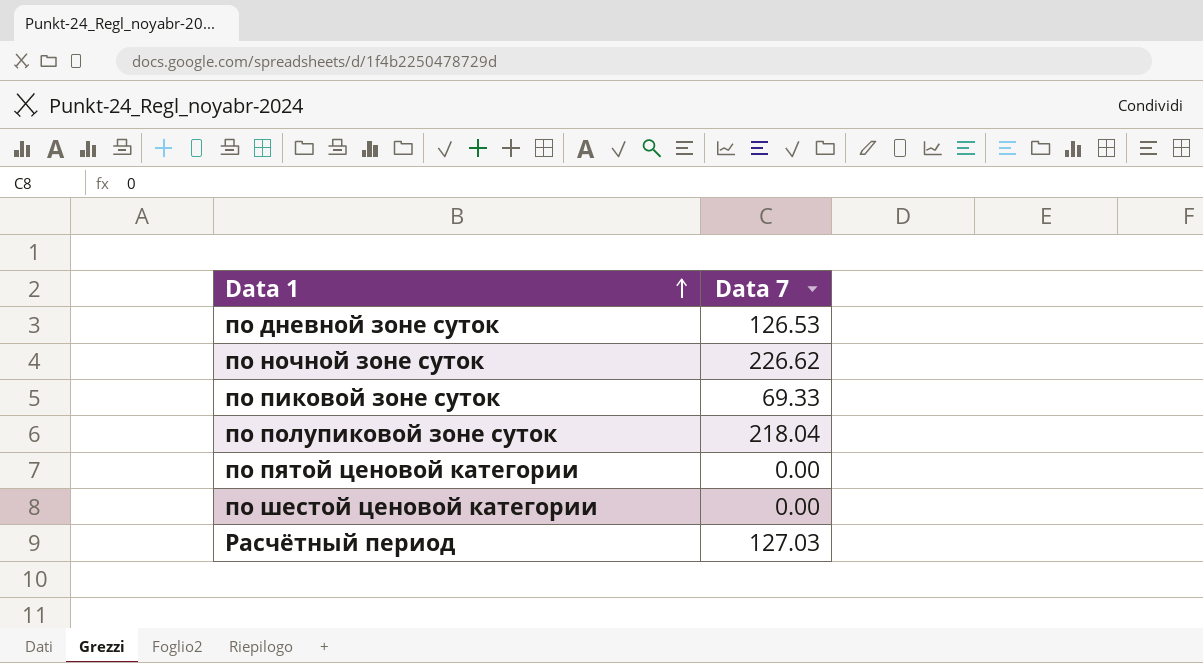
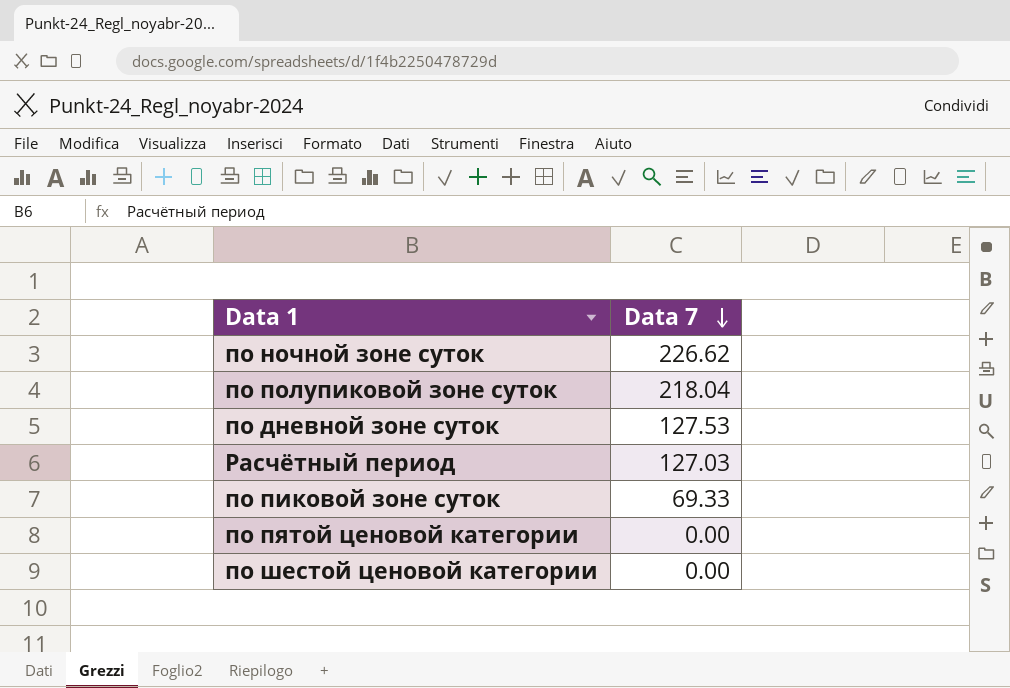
row order: Data 1 ascending -> Data 7 descending
по дневной зоне суток | Data 7: 126.53 -> 127.53

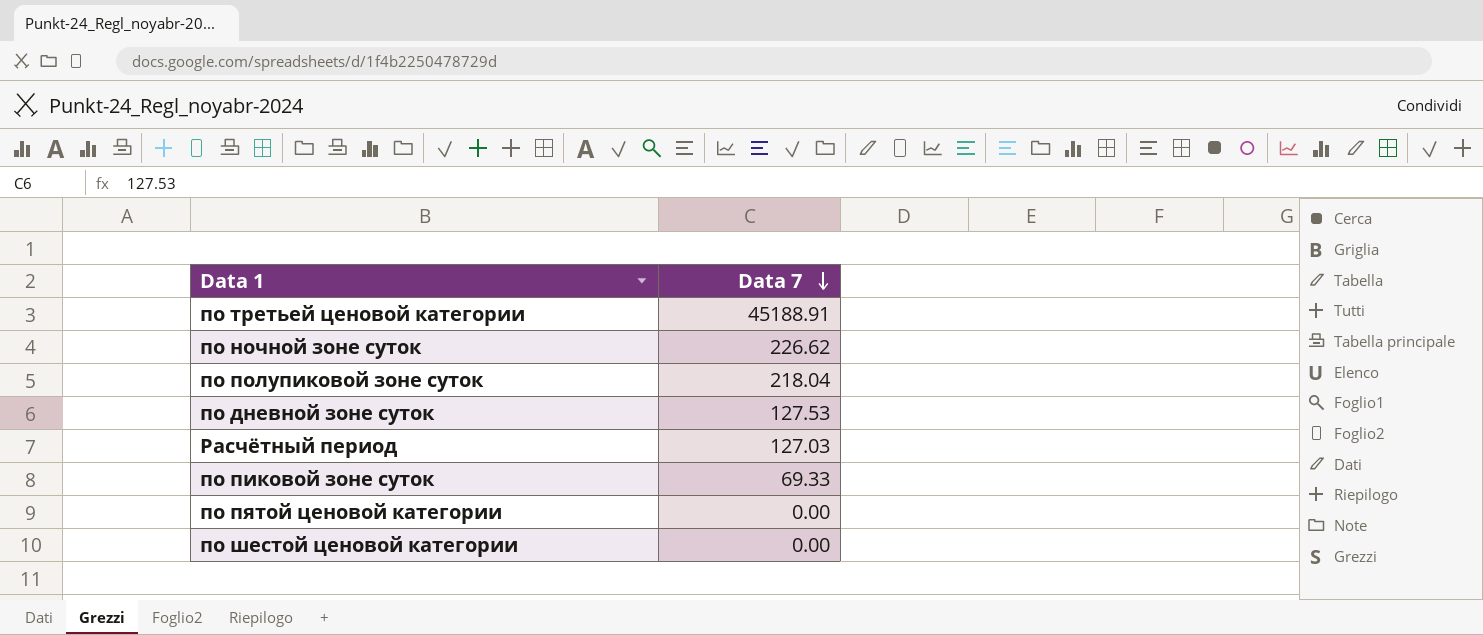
row по третьей ценовой категории: none -> 45188.91

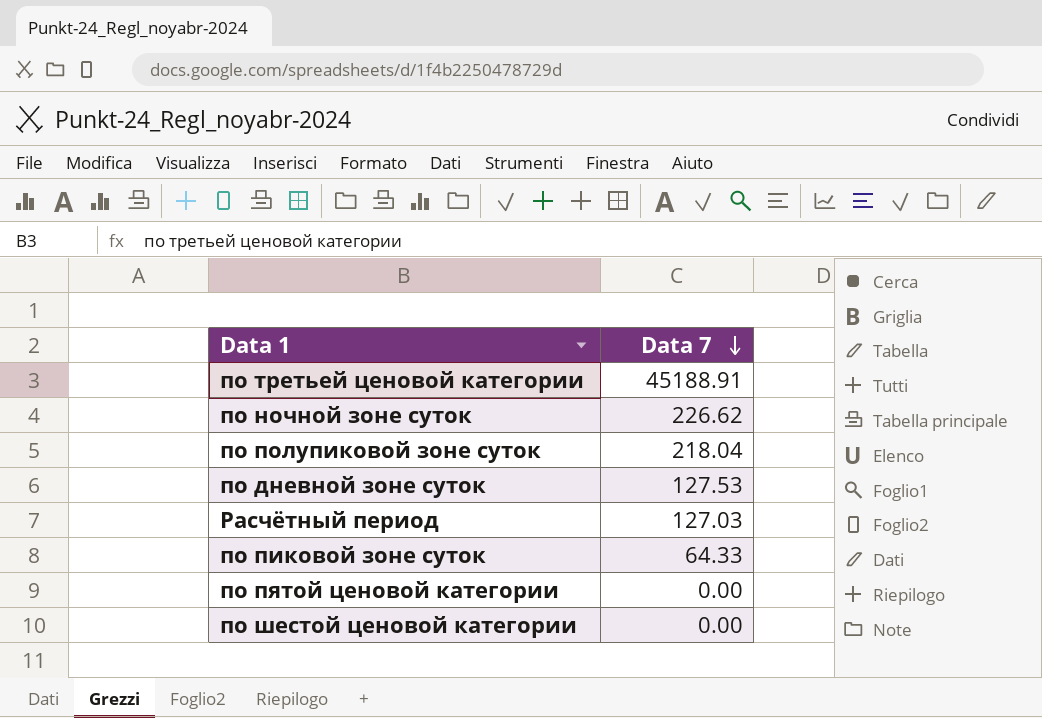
по пиковой зоне суток | Data 7: 69.33 -> 64.33

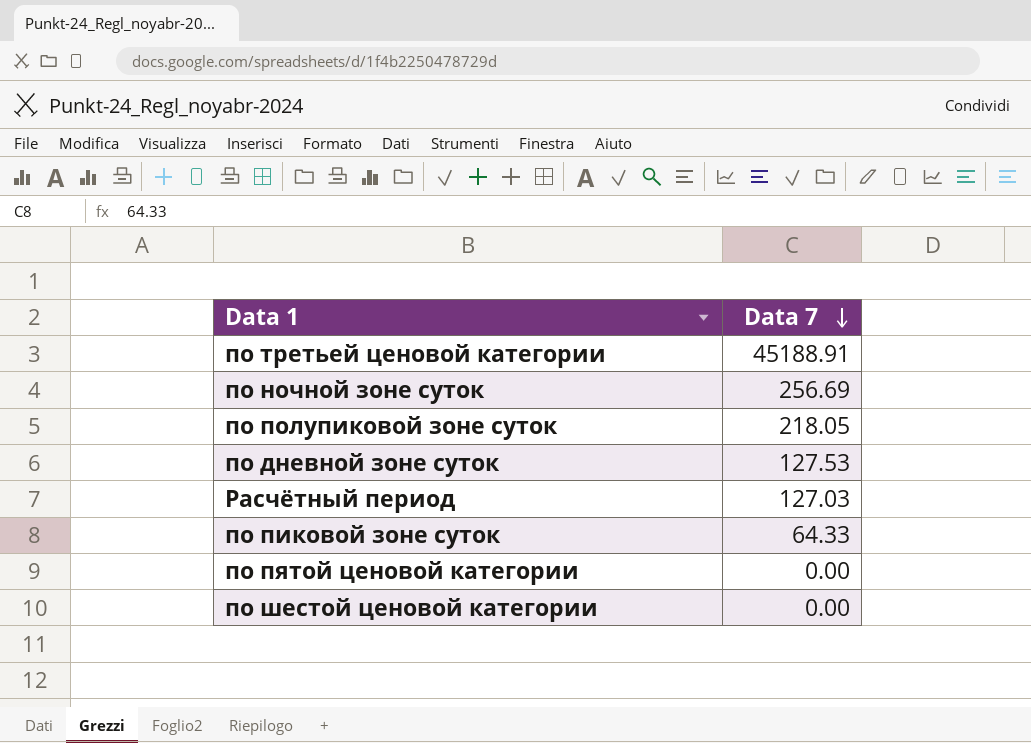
по ночной зоне суток | Data 7: 226.62 -> 256.69
по полупиковой зоне суток | Data 7: 218.04 -> 218.05

